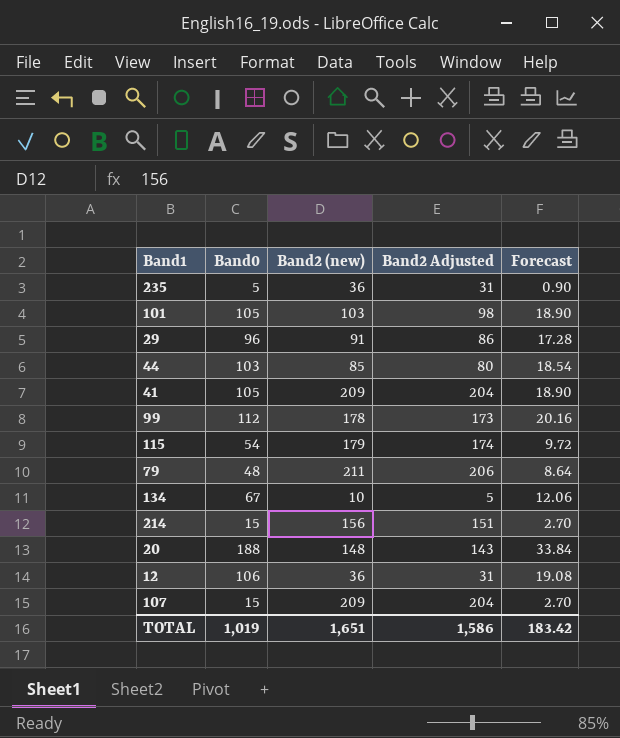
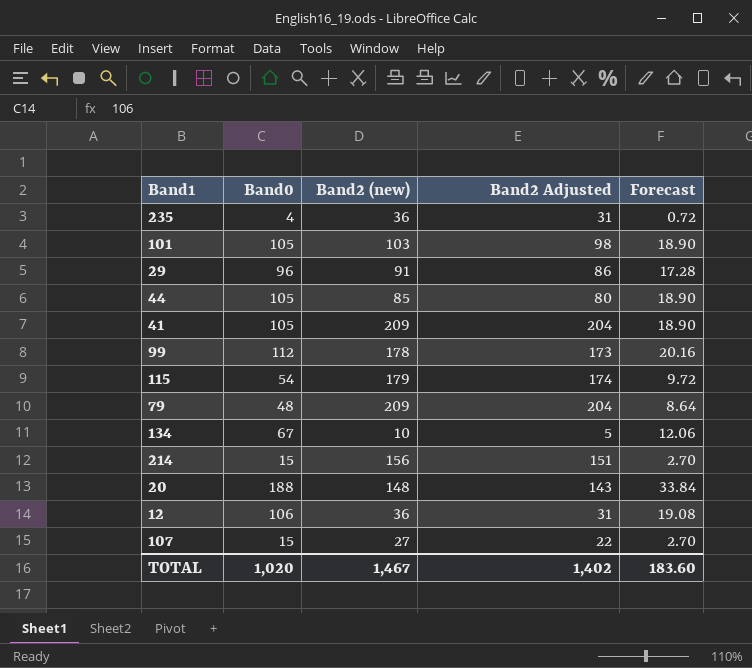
235 | Band0: 5 -> 4
235 | Forecast: 0.90 -> 0.72
44 | Band0: 103 -> 105
44 | Forecast: 18.54 -> 18.90
79 | Band2 (new): 211 -> 209
79 | Band2 Adjusted: 206 -> 204
107 | Band2 (new): 209 -> 27
107 | Band2 Adjusted: 204 -> 22
TOTAL | Band0: 1,019 -> 1,020
TOTAL | Band2 (new): 1,651 -> 1,467
TOTAL | Band2 Adjusted: 1,586 -> 1,402
TOTAL | Forecast: 183.42 -> 183.60

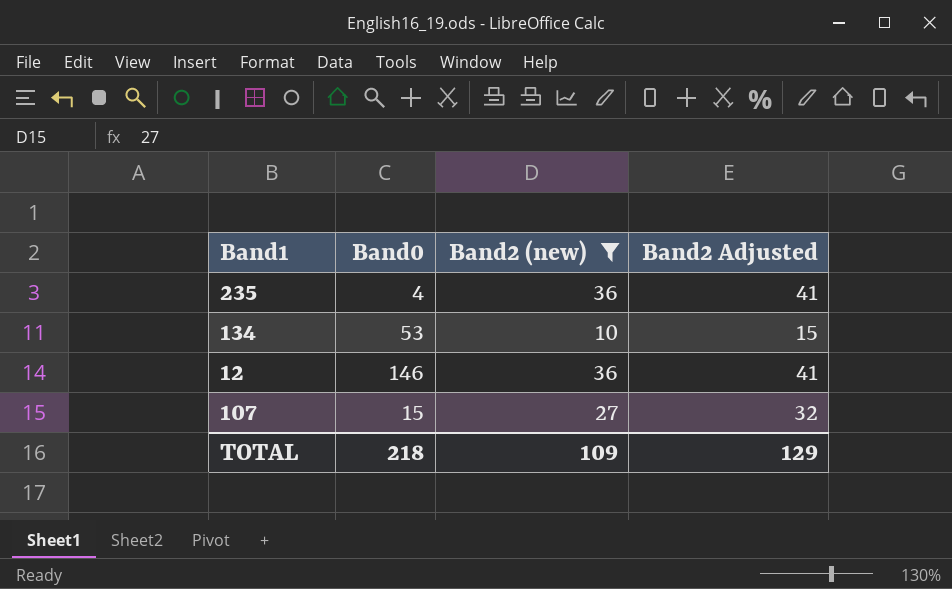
filter: none -> Band2 (new) <= 36
column Forecast | formula: [Band0] * 0.18 -> none
column Band2 Adjusted | formula: [Band2 (new)] - 5 -> [Band2 (new)] + 5
134 | Band0: 67 -> 53
12 | Band0: 106 -> 146
TOTAL | Band0: 1,020 -> 218
TOTAL | Band2 (new): 1,467 -> 109
TOTAL | Band2 Adjusted: 1,402 -> 129

